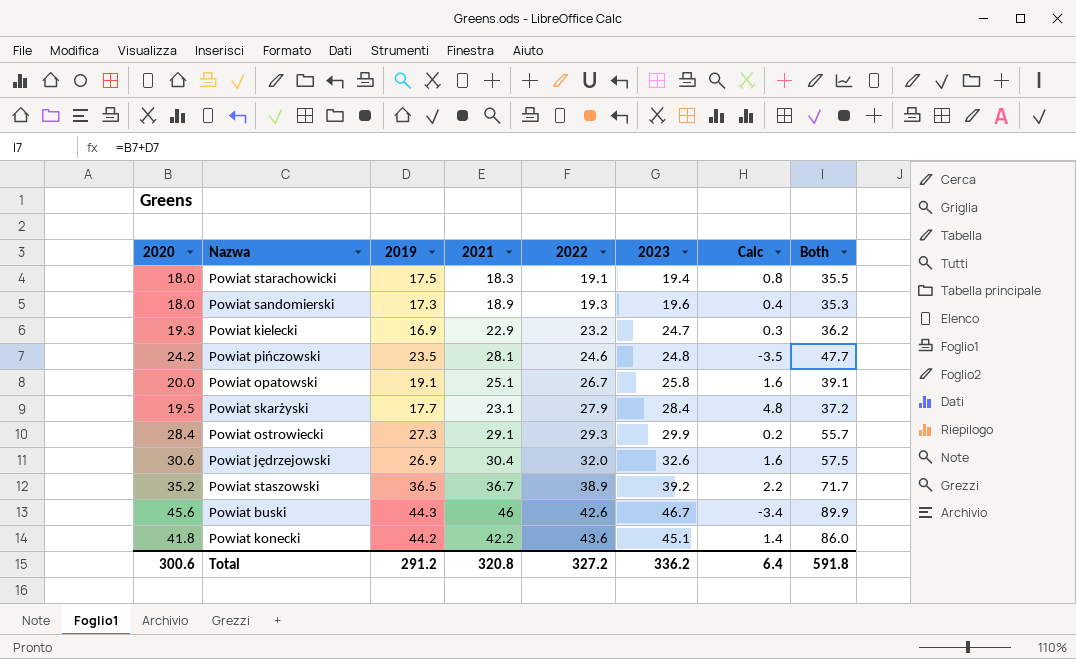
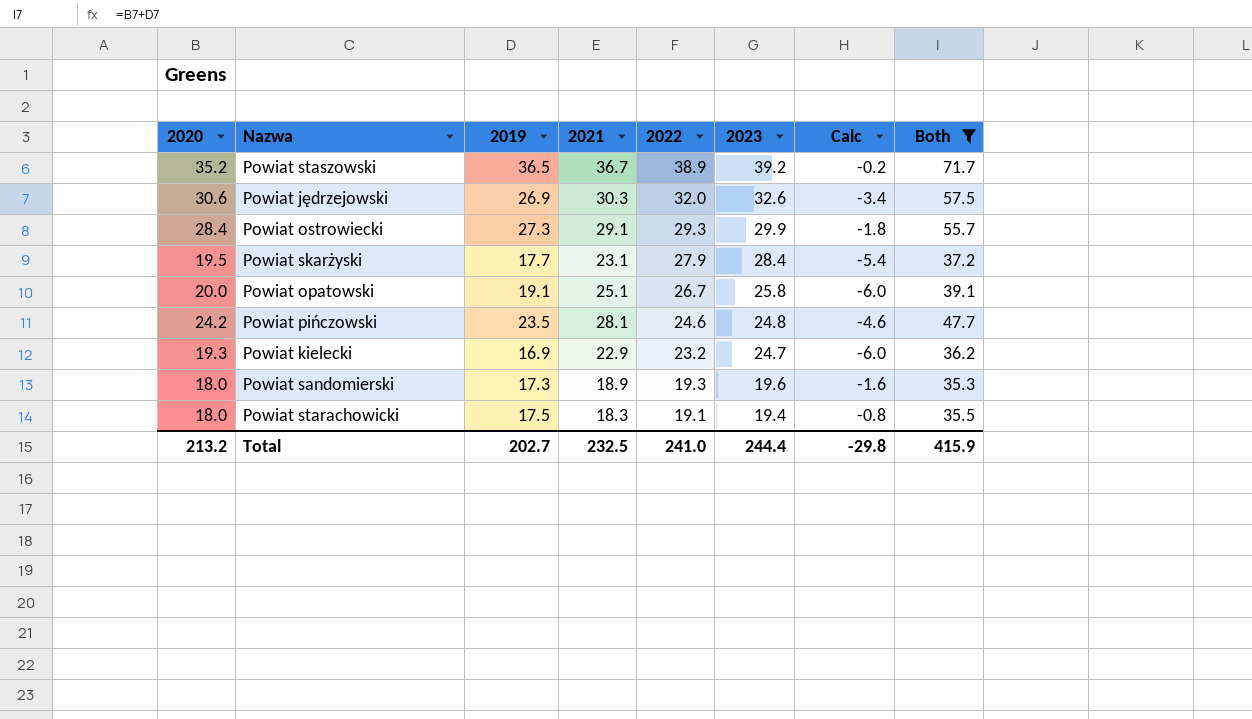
filter: none -> Both <= 71.7
row order: 2022 ascending -> 2022 descending
column Calc | formula: [2022] - [2021] -> [2019] - [2021]
Powiat jędrzejowski | 2021: 30.4 -> 30.3
Total | 2020: 300.6 -> 213.2
Total | 2019: 291.2 -> 202.7
Total | 2021: 320.8 -> 232.5
Total | 2022: 327.2 -> 241.0
Total | 2023: 336.2 -> 244.4
Total | Calc: 6.4 -> -29.8
Total | Both: 591.8 -> 415.9

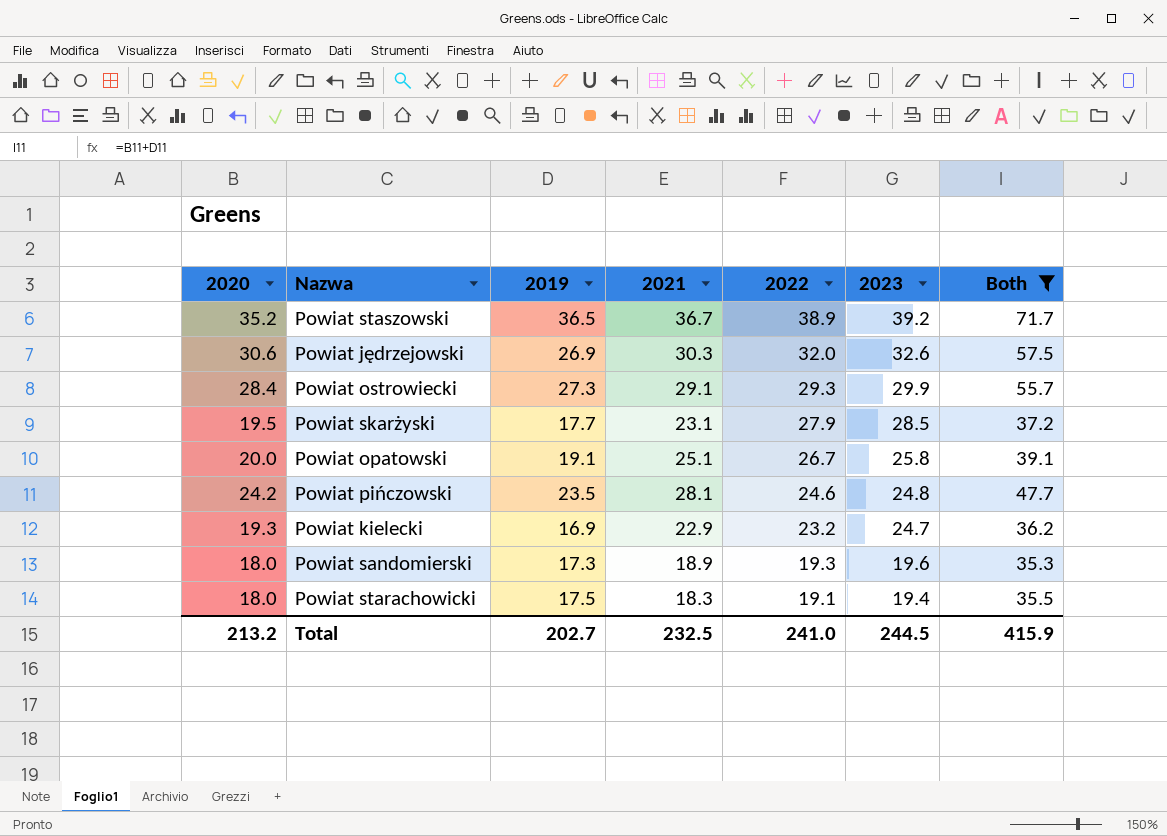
column Calc | formula: [2019] - [2021] -> none
Powiat skarżyski | 2023: 28.4 -> 28.5
Total | 2023: 244.4 -> 244.5

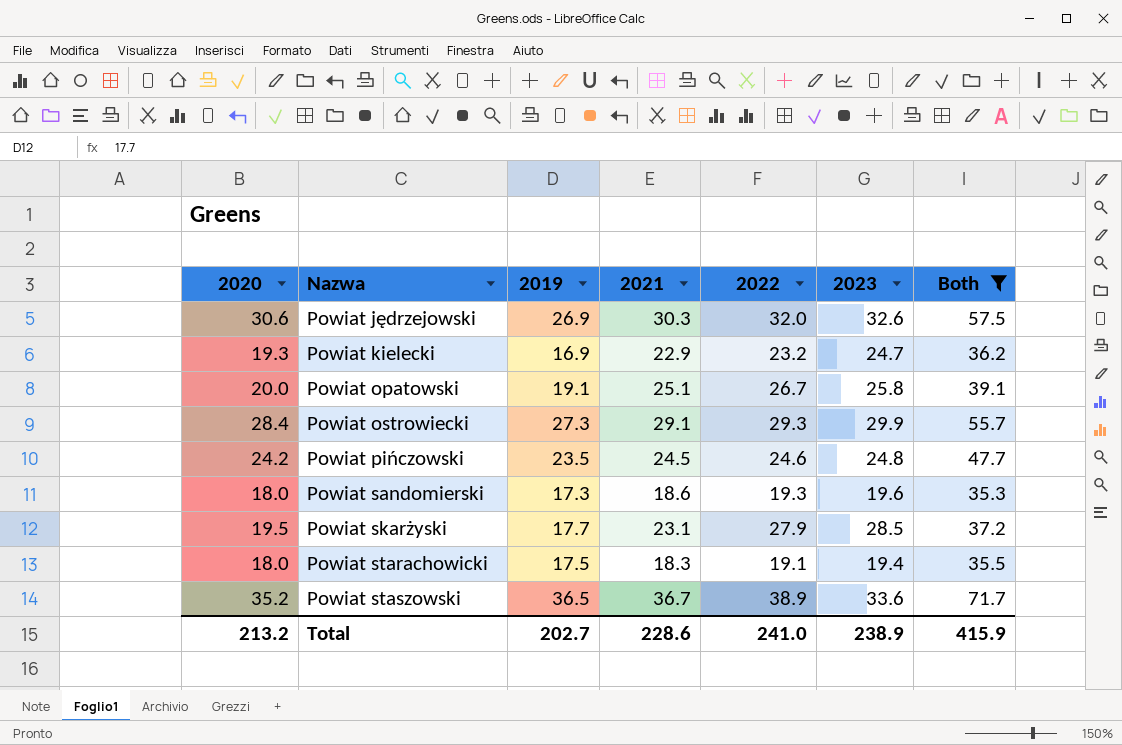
row order: 2022 descending -> Nazwa ascending
Powiat pińczowski | 2021: 28.1 -> 24.5
Powiat sandomierski | 2021: 18.9 -> 18.6
Powiat staszowski | 2023: 39.2 -> 33.6
Total | 2021: 232.5 -> 228.6
Total | 2023: 244.5 -> 238.9

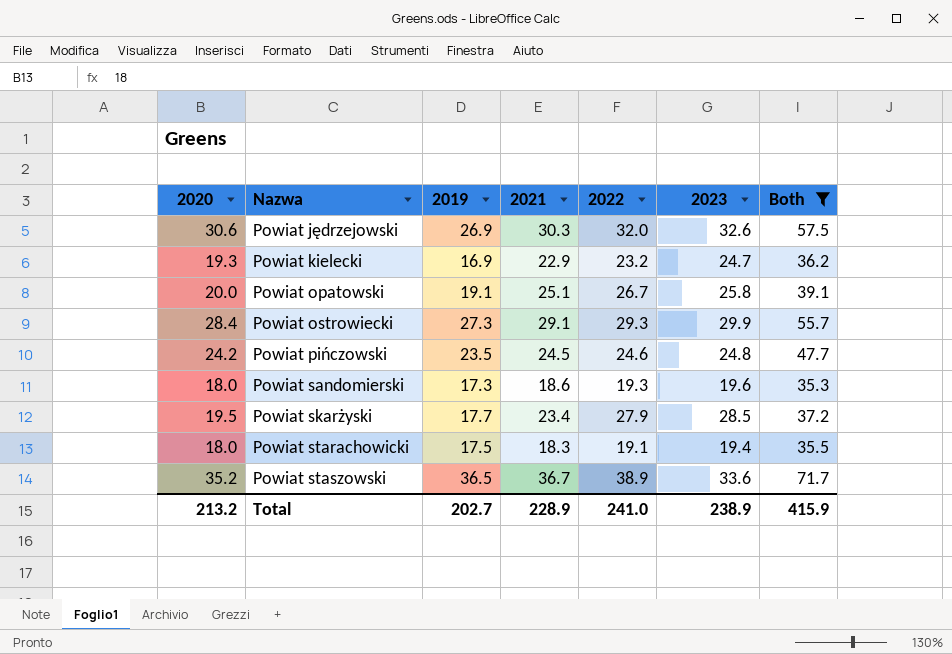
Powiat skarżyski | 2021: 23.1 -> 23.4
Total | 2021: 228.6 -> 228.9

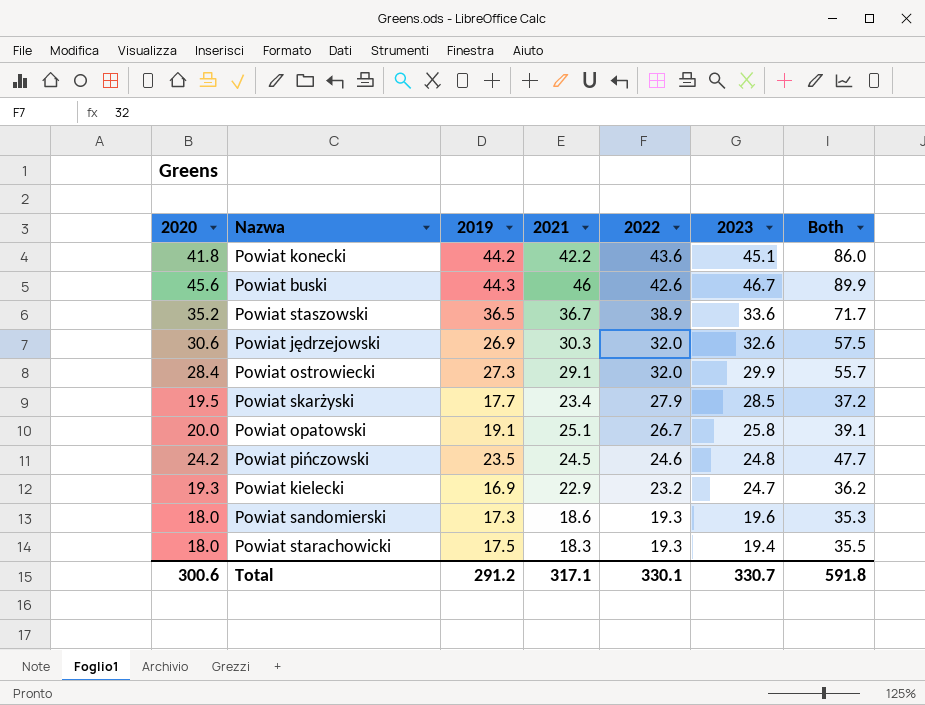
filter: Both <= 71.7 -> none
row order: Nazwa ascending -> 2022 descending
Powiat ostrowiecki | 2022: 29.3 -> 32.0
Powiat starachowicki | 2022: 19.1 -> 19.3
Total | 2020: 213.2 -> 300.6
Total | 2019: 202.7 -> 291.2
Total | 2021: 228.9 -> 317.1
Total | 2022: 241.0 -> 330.1
Total | 2023: 238.9 -> 330.7
Total | Both: 415.9 -> 591.8

